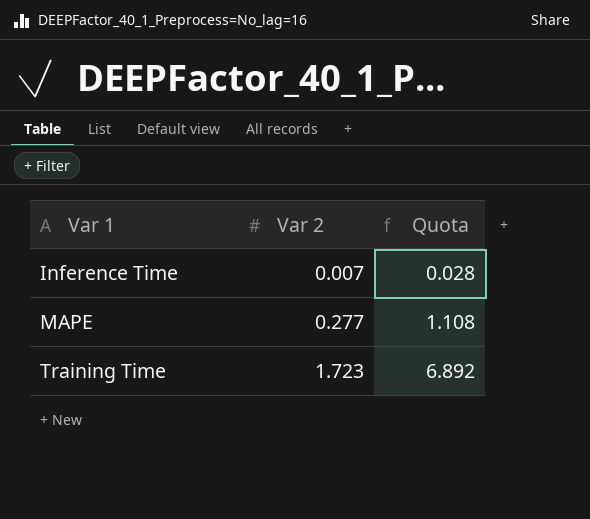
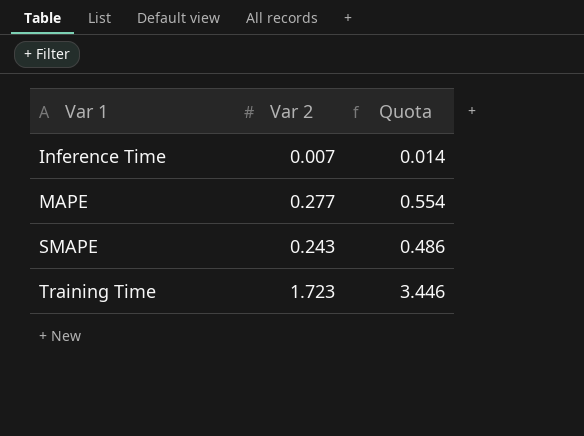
column Quota | formula: [Var 2] * 4 -> [Var 2] * 2
row SMAPE: none -> 0.243 | 0.486

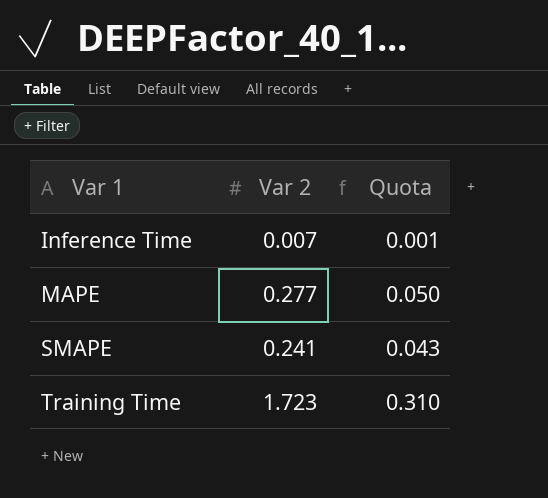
column Quota | formula: [Var 2] * 2 -> [Var 2] * 0.18
SMAPE | Var 2: 0.243 -> 0.241

